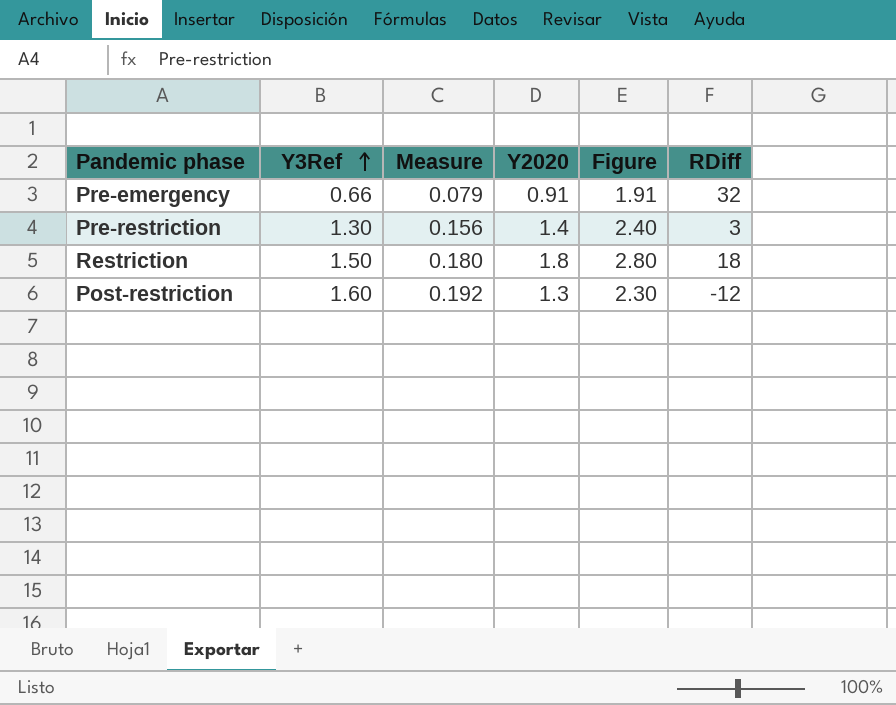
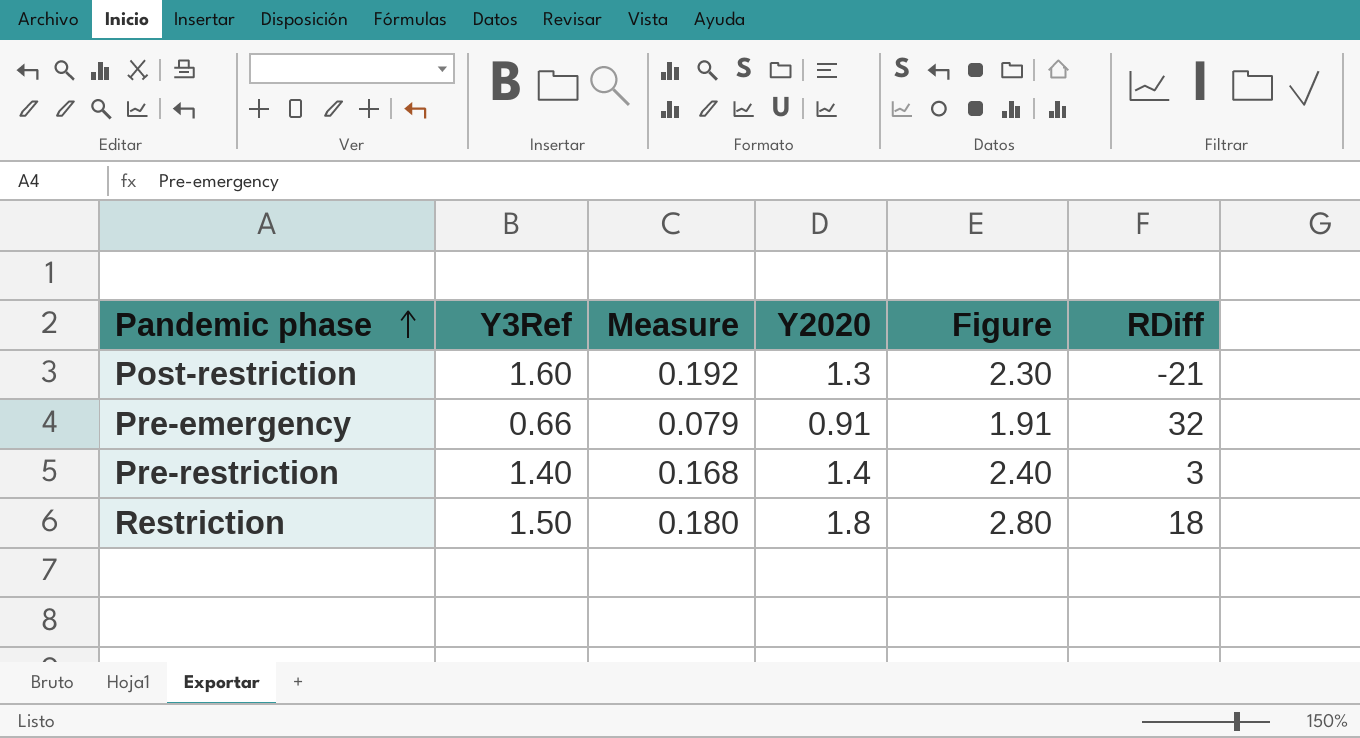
row order: Y3Ref ascending -> Pandemic phase ascending
Post-restriction | RDiff: -12 -> -21
Pre-restriction | Y3Ref: 1.30 -> 1.40
Pre-restriction | Measure: 0.156 -> 0.168

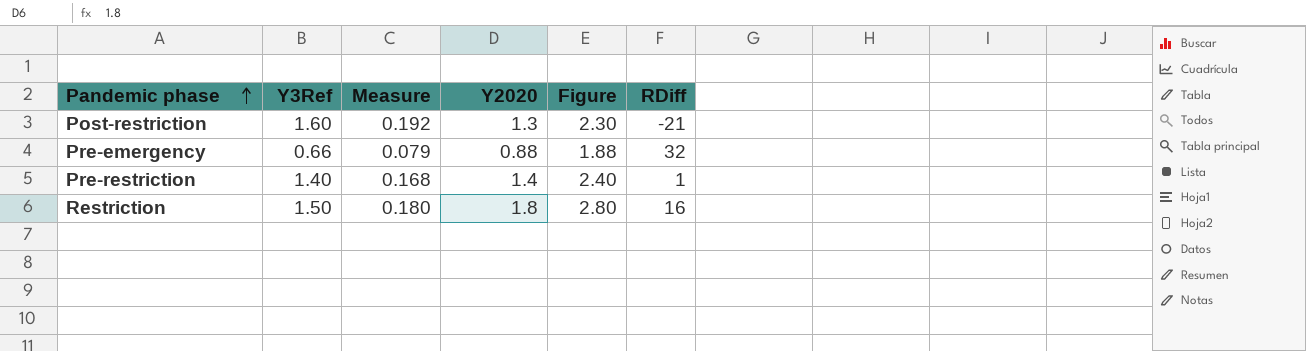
Pre-emergency | Y2020: 0.91 -> 0.88
Pre-emergency | Figure: 1.91 -> 1.88
Pre-restriction | RDiff: 3 -> 1
Restriction | RDiff: 18 -> 16

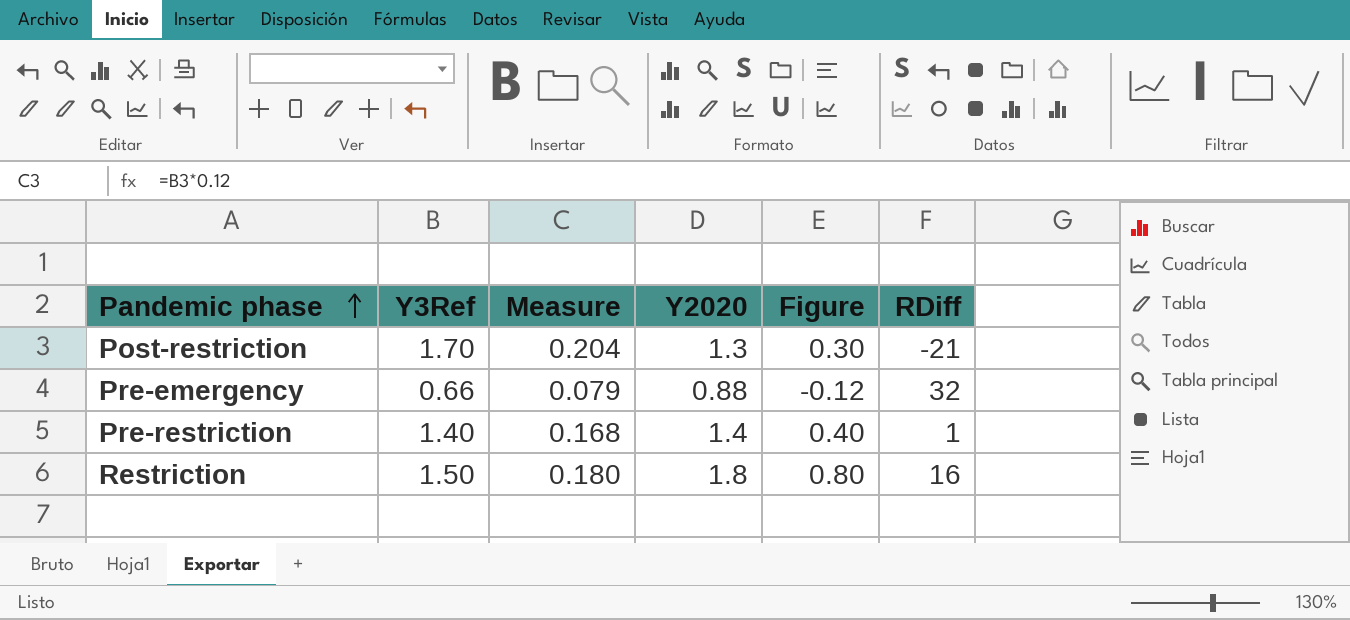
column Figure | formula: [Y2020] + 1 -> [Y2020] - 1
Post-restriction | Y3Ref: 1.60 -> 1.70
Post-restriction | Measure: 0.192 -> 0.204

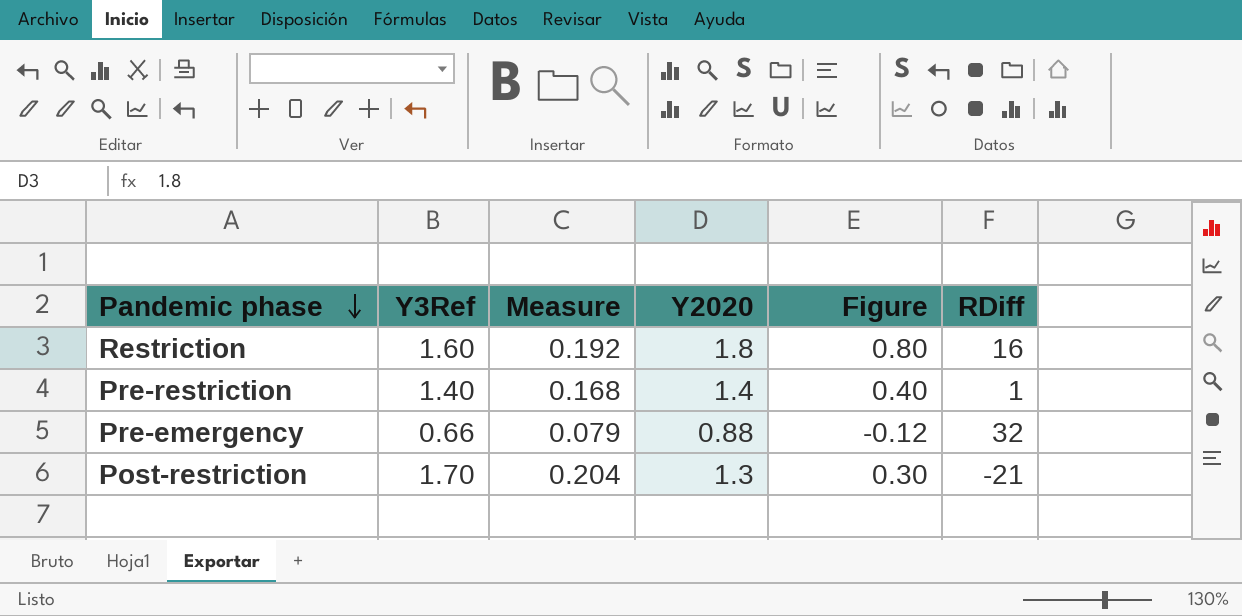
row order: Pandemic phase ascending -> Pandemic phase descending
Restriction | Y3Ref: 1.50 -> 1.60
Restriction | Measure: 0.180 -> 0.192

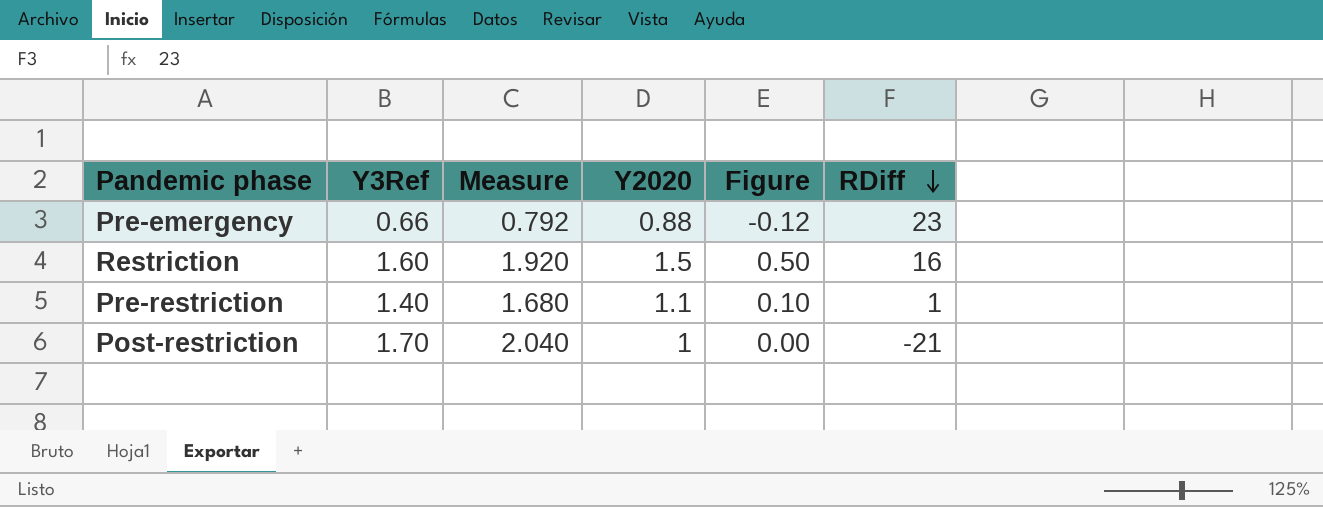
row order: Pandemic phase descending -> RDiff descending
column Measure | formula: [Y3Ref] * 0.12 -> [Y3Ref] * 1.2
Pre-emergency | RDiff: 32 -> 23
Restriction | Y2020: 1.8 -> 1.5
Restriction | Figure: 0.80 -> 0.50
Pre-restriction | Y2020: 1.4 -> 1.1
Pre-restriction | Figure: 0.40 -> 0.10
Post-restriction | Y2020: 1.3 -> 1
Post-restriction | Figure: 0.30 -> 0.00

